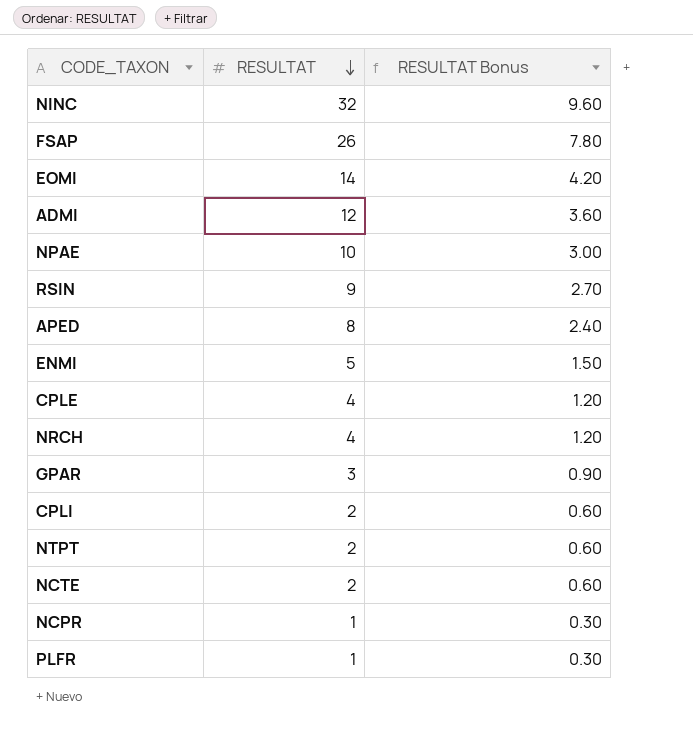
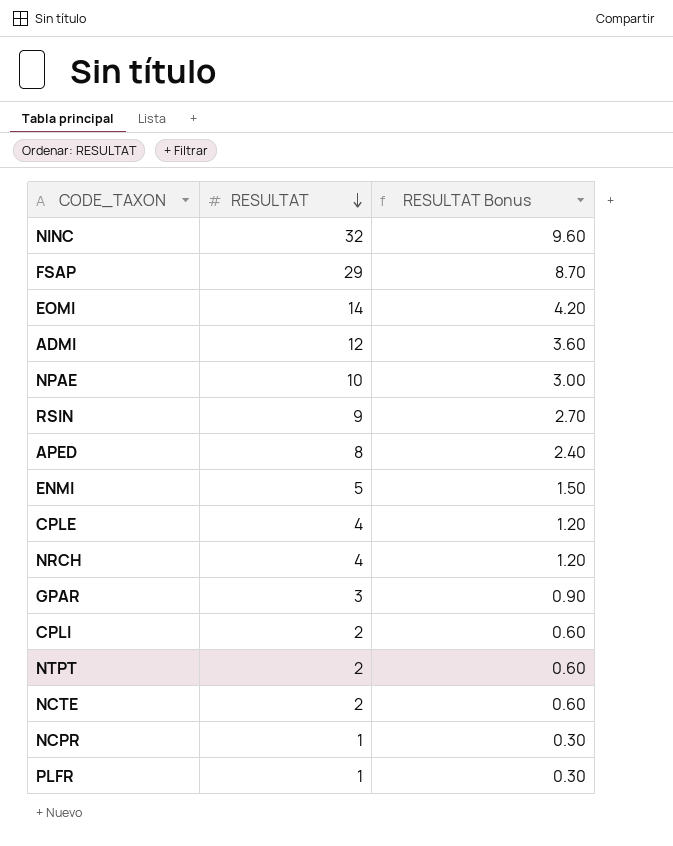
FSAP | RESULTAT: 26 -> 29
FSAP | RESULTAT Bonus: 7.80 -> 8.70

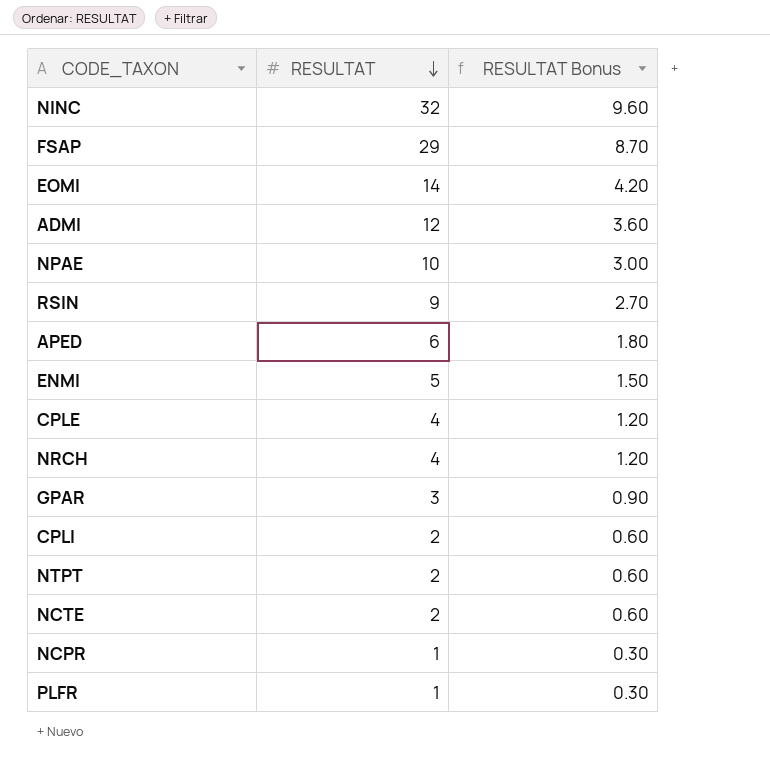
APED | RESULTAT: 8 -> 6
APED | RESULTAT Bonus: 2.40 -> 1.80

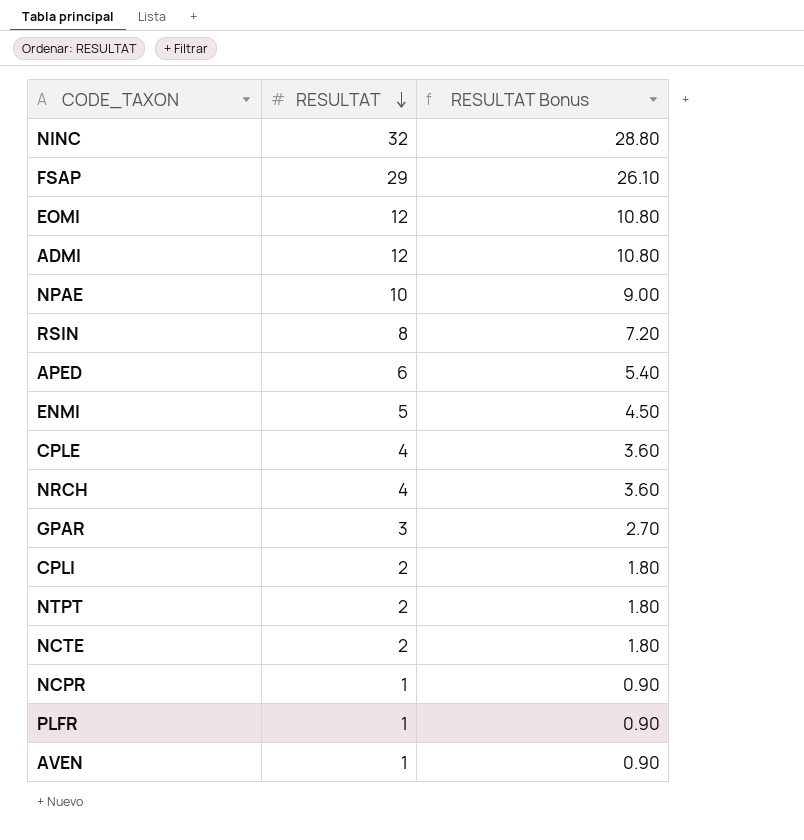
column RESULTAT Bonus | formula: [RESULTAT] * 0.3 -> [RESULTAT] * 0.9
EOMI | RESULTAT: 14 -> 12
RSIN | RESULTAT: 9 -> 8
row AVEN: none -> 1 | 0.90

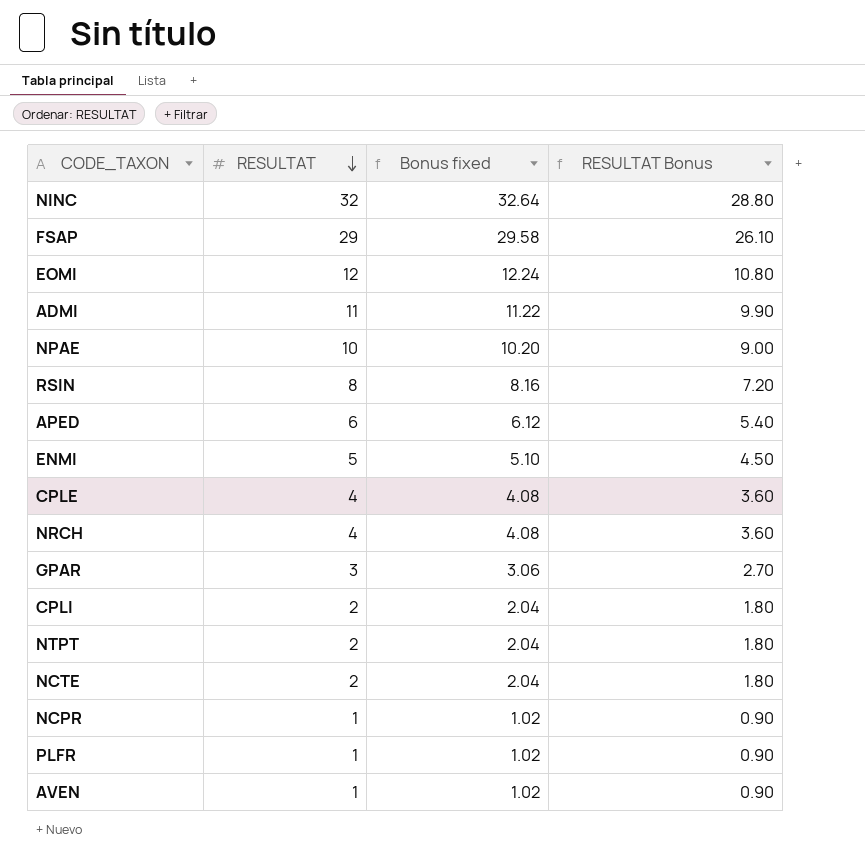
column Bonus fixed | formula: none -> [RESULTAT] * 1.02
ADMI | RESULTAT: 12 -> 11
ADMI | RESULTAT Bonus: 10.80 -> 9.90

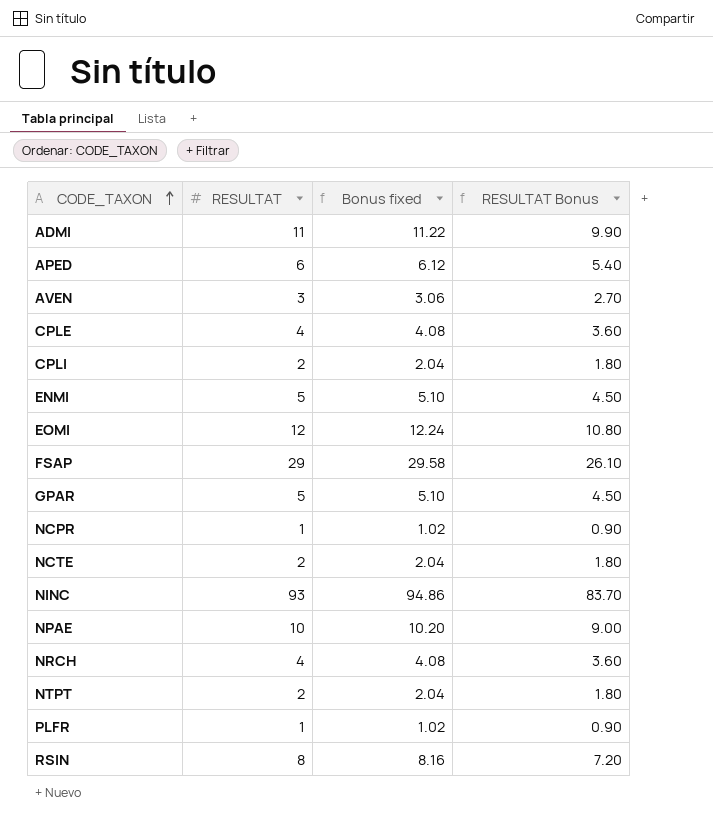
row order: RESULTAT descending -> CODE_TAXON ascending
AVEN | RESULTAT: 1 -> 3
AVEN | Bonus fixed: 1.02 -> 3.06
AVEN | RESULTAT Bonus: 0.90 -> 2.70
GPAR | RESULTAT: 3 -> 5
GPAR | Bonus fixed: 3.06 -> 5.10
GPAR | RESULTAT Bonus: 2.70 -> 4.50
NINC | RESULTAT: 32 -> 93
NINC | Bonus fixed: 32.64 -> 94.86
NINC | RESULTAT Bonus: 28.80 -> 83.70

